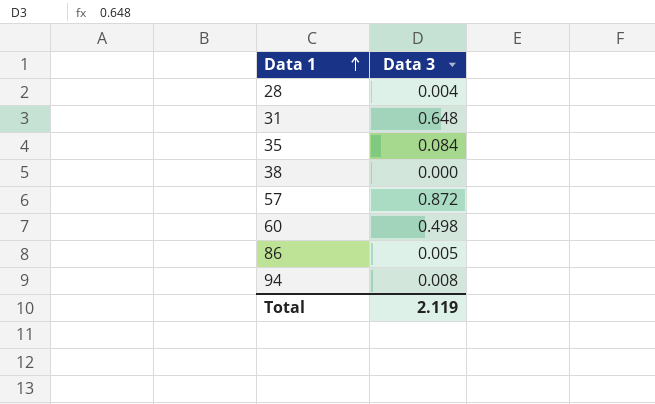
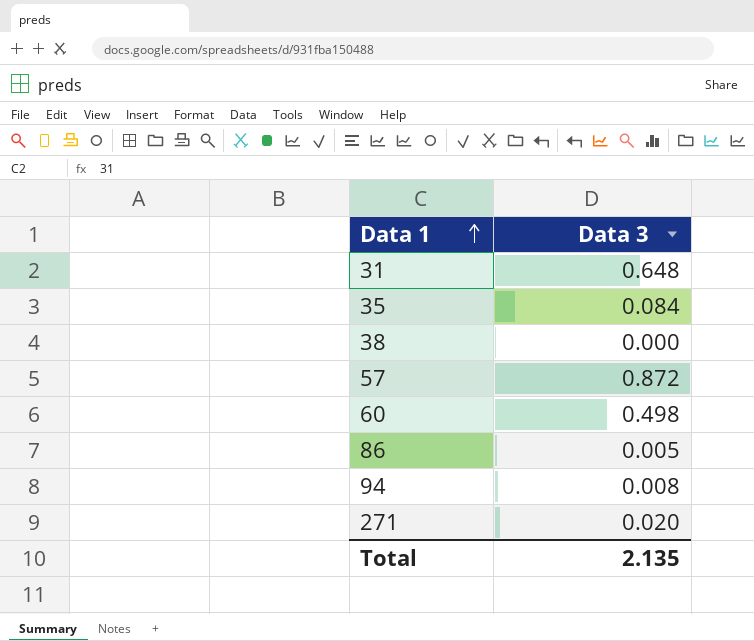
row 28: 0.004 -> none
row 271: none -> 0.020
Total | Data 3: 2.119 -> 2.135

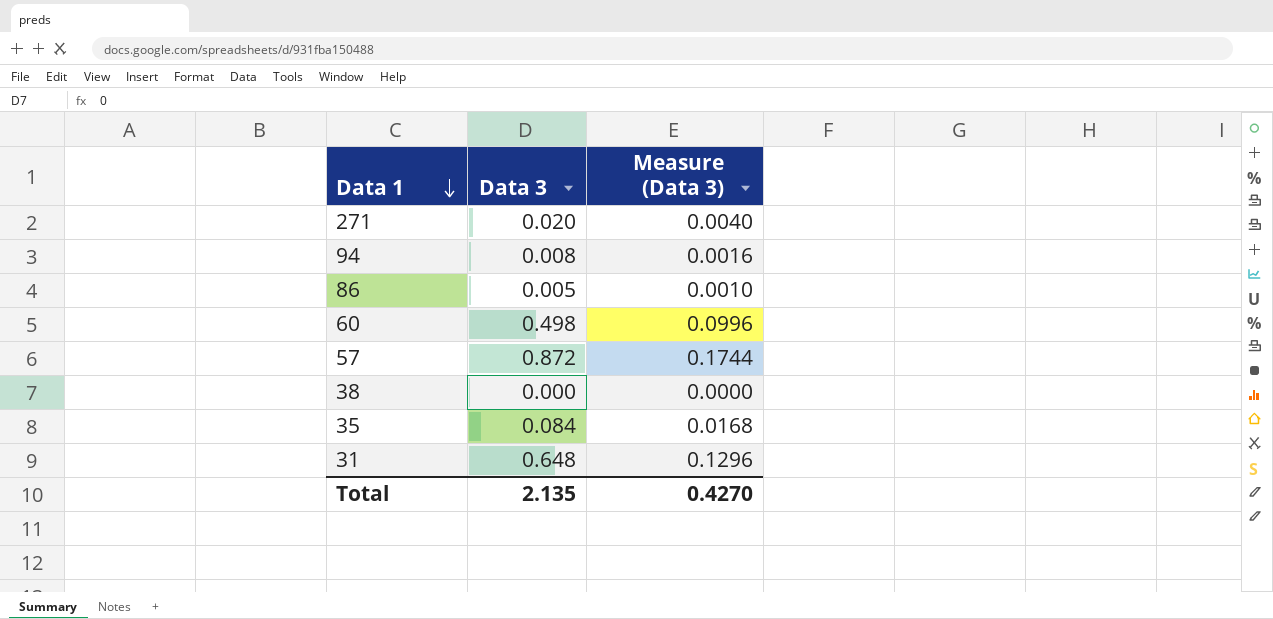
row order: Data 1 ascending -> Data 1 descending
column Measure (Data 3) | formula: none -> [Data 3] * 0.2

